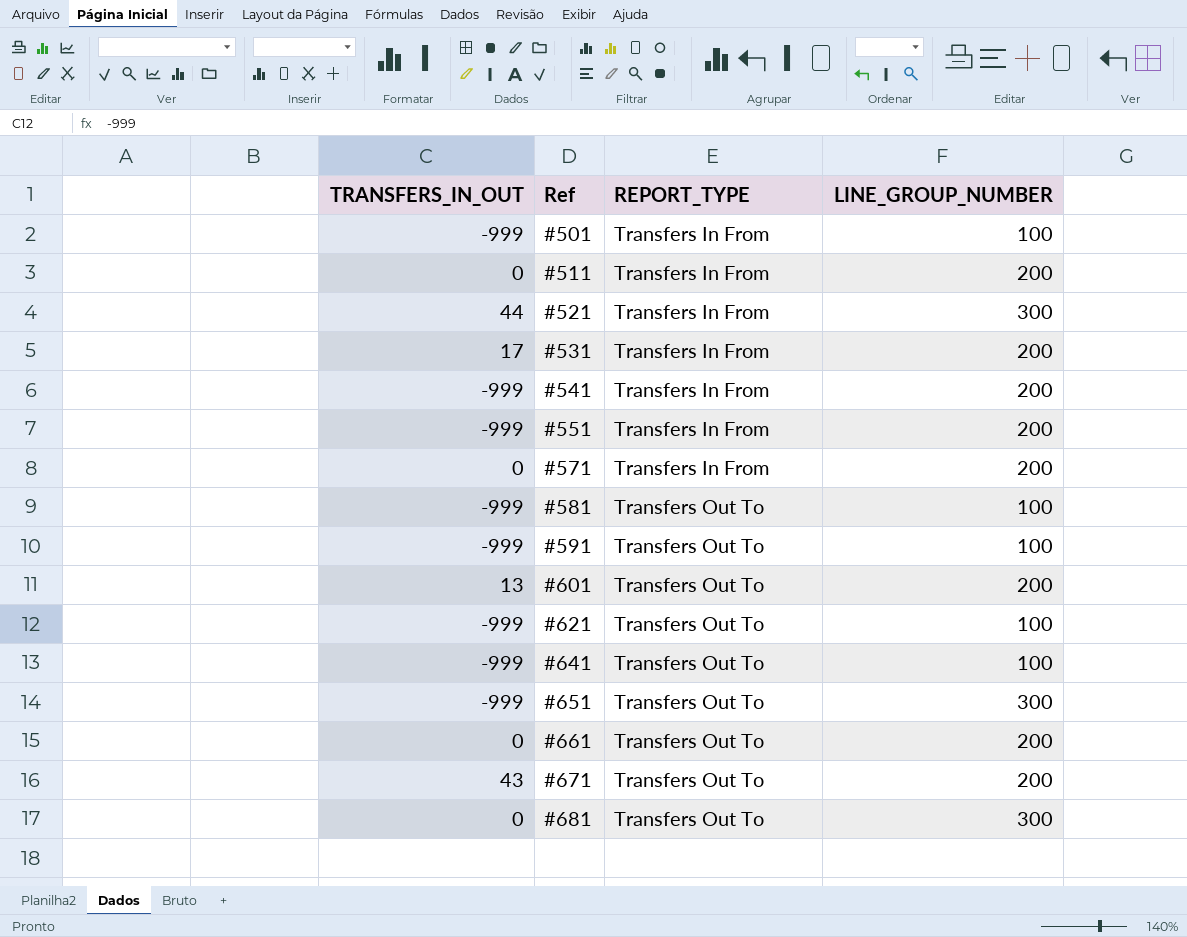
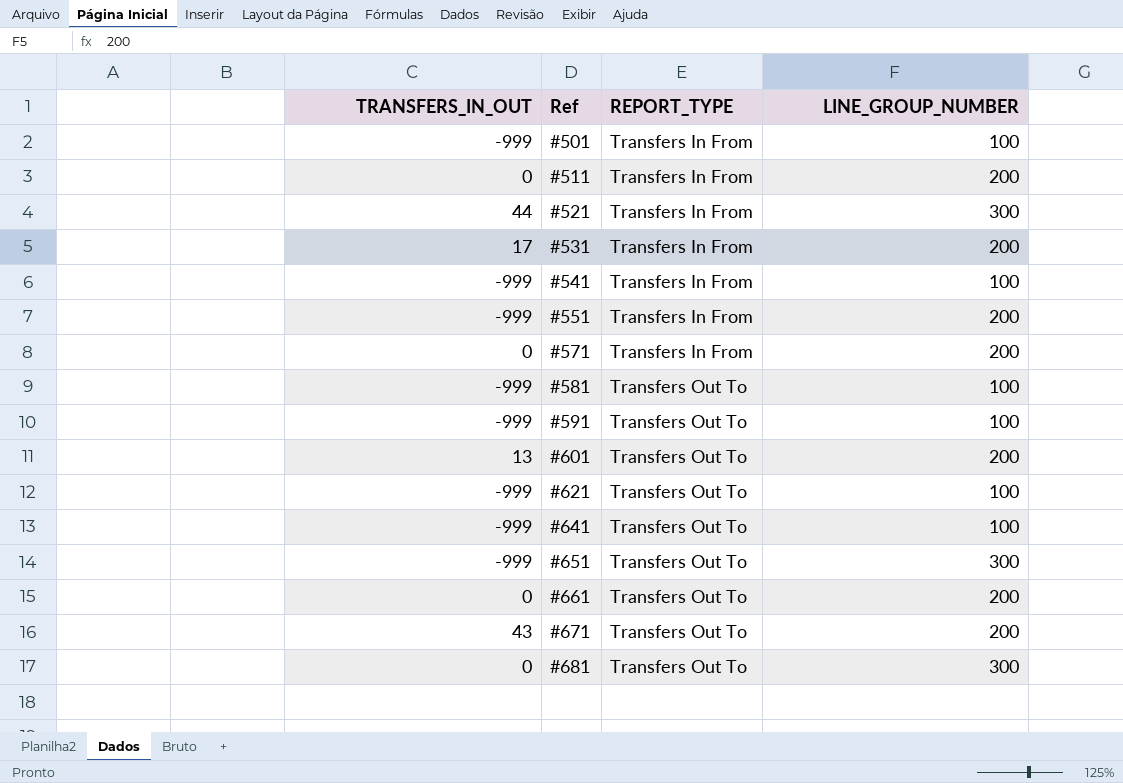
#541 | LINE_GROUP_NUMBER: 200 -> 100

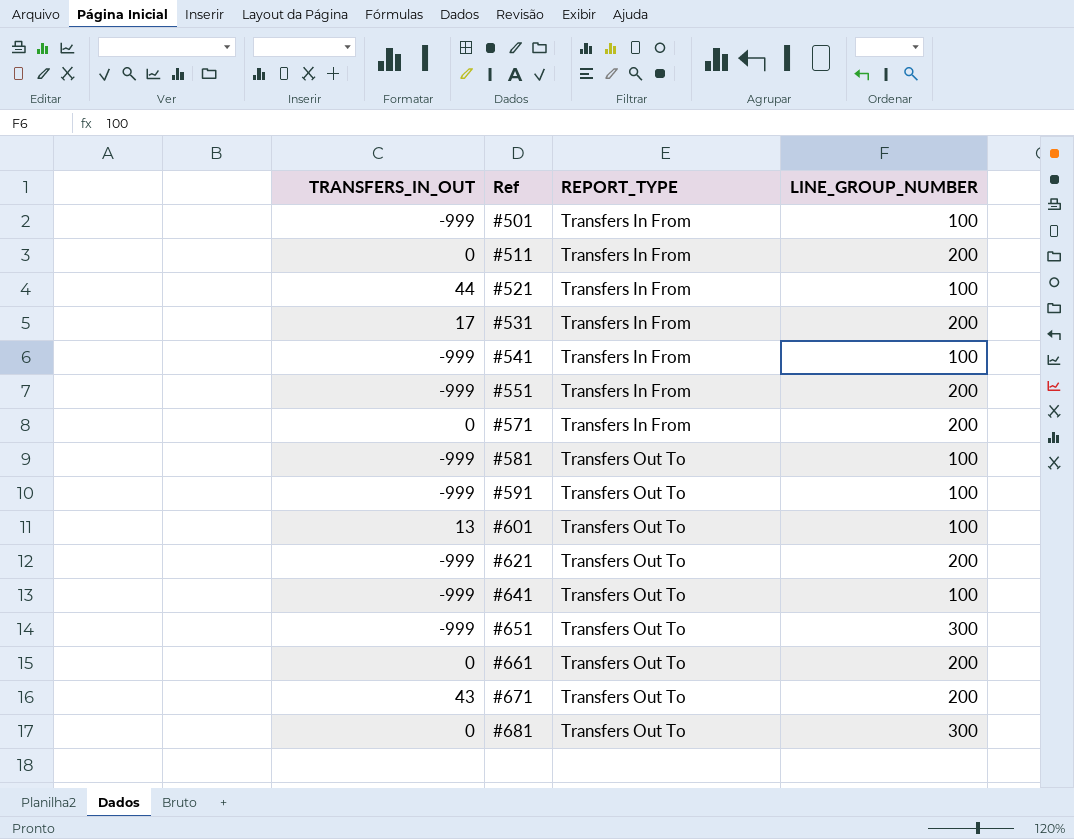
#521 | LINE_GROUP_NUMBER: 300 -> 100
#601 | LINE_GROUP_NUMBER: 200 -> 100
#621 | LINE_GROUP_NUMBER: 100 -> 200

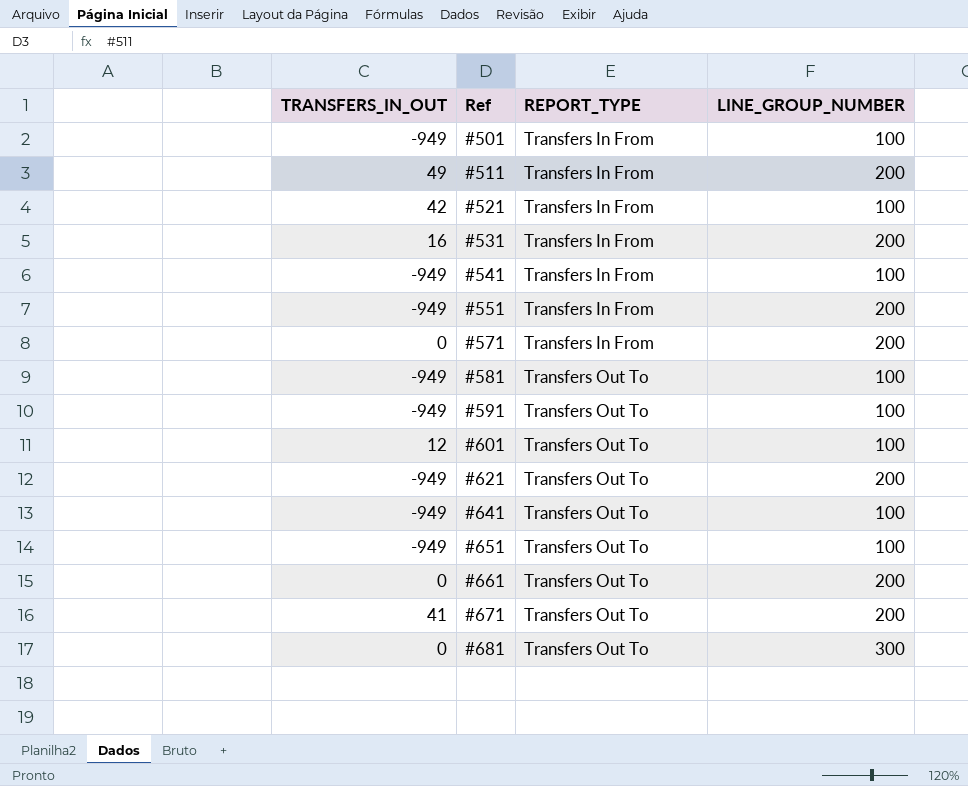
#501 | TRANSFERS_IN_OUT: -999 -> -949
#511 | TRANSFERS_IN_OUT: 0 -> 49
#521 | TRANSFERS_IN_OUT: 44 -> 42
#531 | TRANSFERS_IN_OUT: 17 -> 16
#541 | TRANSFERS_IN_OUT: -999 -> -949
#551 | TRANSFERS_IN_OUT: -999 -> -949
#581 | TRANSFERS_IN_OUT: -999 -> -949
#591 | TRANSFERS_IN_OUT: -999 -> -949
#601 | TRANSFERS_IN_OUT: 13 -> 12
#621 | TRANSFERS_IN_OUT: -999 -> -949
#641 | TRANSFERS_IN_OUT: -999 -> -949
#651 | TRANSFERS_IN_OUT: -999 -> -949
#651 | LINE_GROUP_NUMBER: 300 -> 100
#671 | TRANSFERS_IN_OUT: 43 -> 41

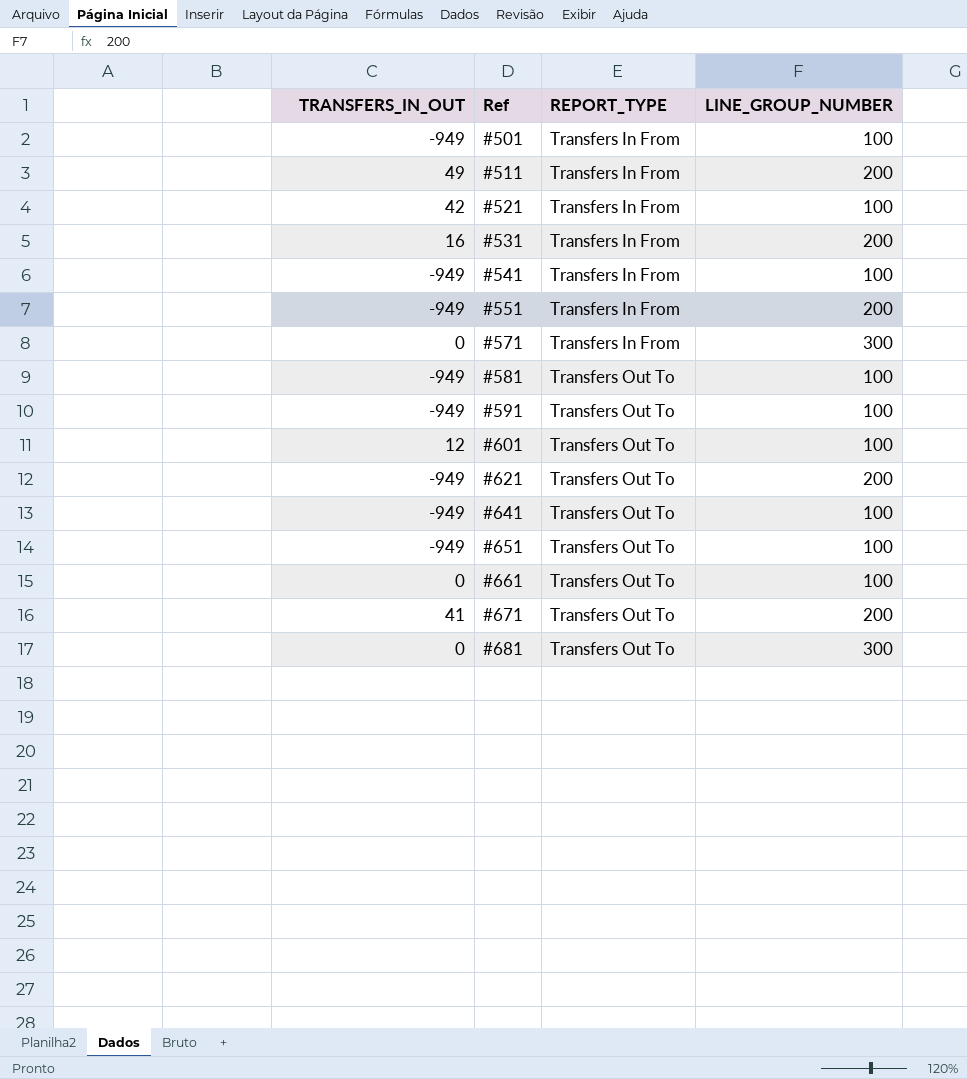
#571 | LINE_GROUP_NUMBER: 200 -> 300
#661 | LINE_GROUP_NUMBER: 200 -> 100

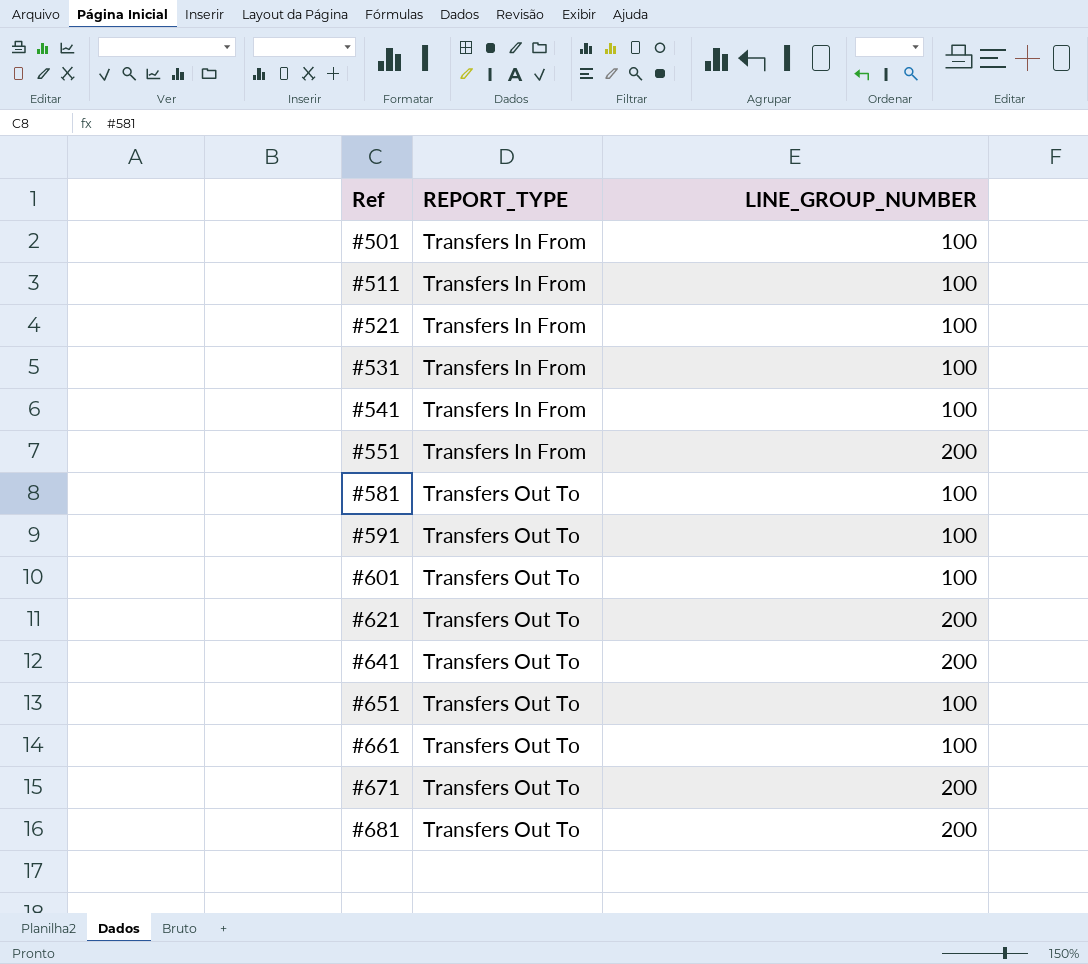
column TRANSFERS_IN_OUT | position: 1 -> none
row #571: 0 | Transfers In From | 300 -> none
#511 | LINE_GROUP_NUMBER: 200 -> 100
#531 | LINE_GROUP_NUMBER: 200 -> 100
#641 | LINE_GROUP_NUMBER: 100 -> 200
#681 | LINE_GROUP_NUMBER: 300 -> 200

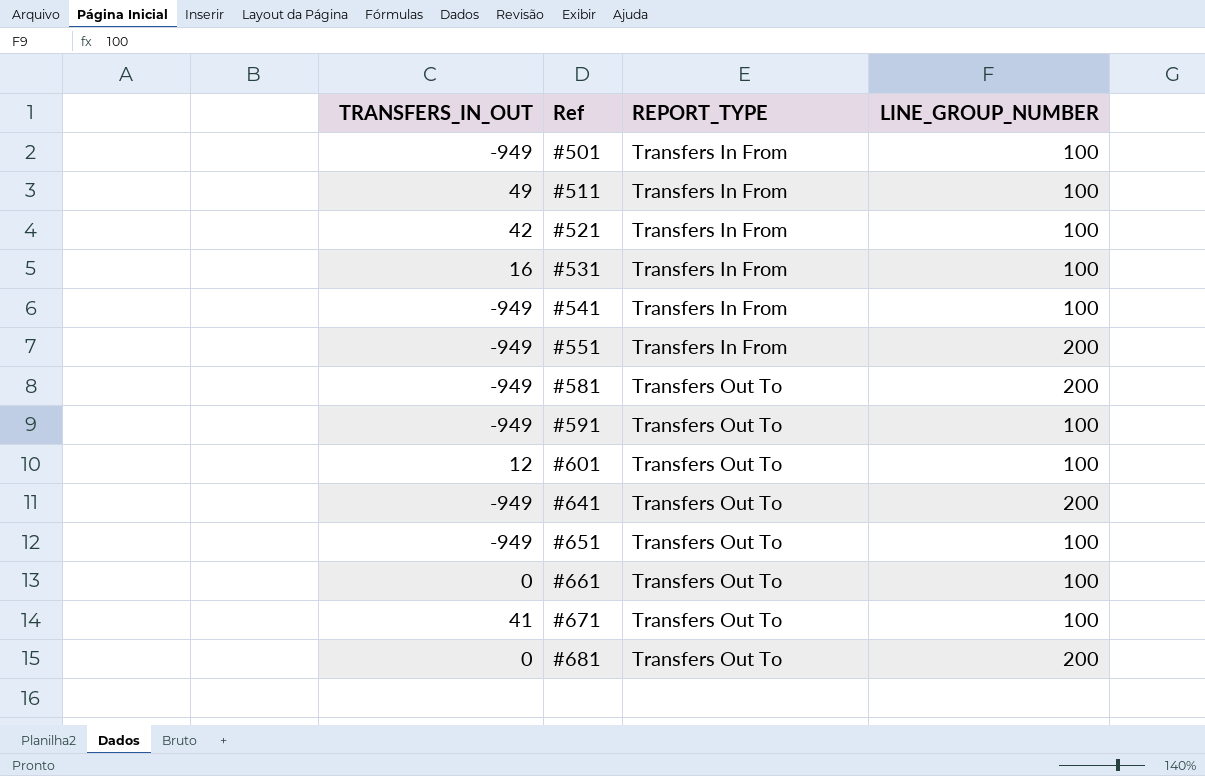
column TRANSFERS_IN_OUT | position: none -> 1
row #621: Transfers Out To | 200 -> none
#581 | LINE_GROUP_NUMBER: 100 -> 200
#671 | LINE_GROUP_NUMBER: 200 -> 100

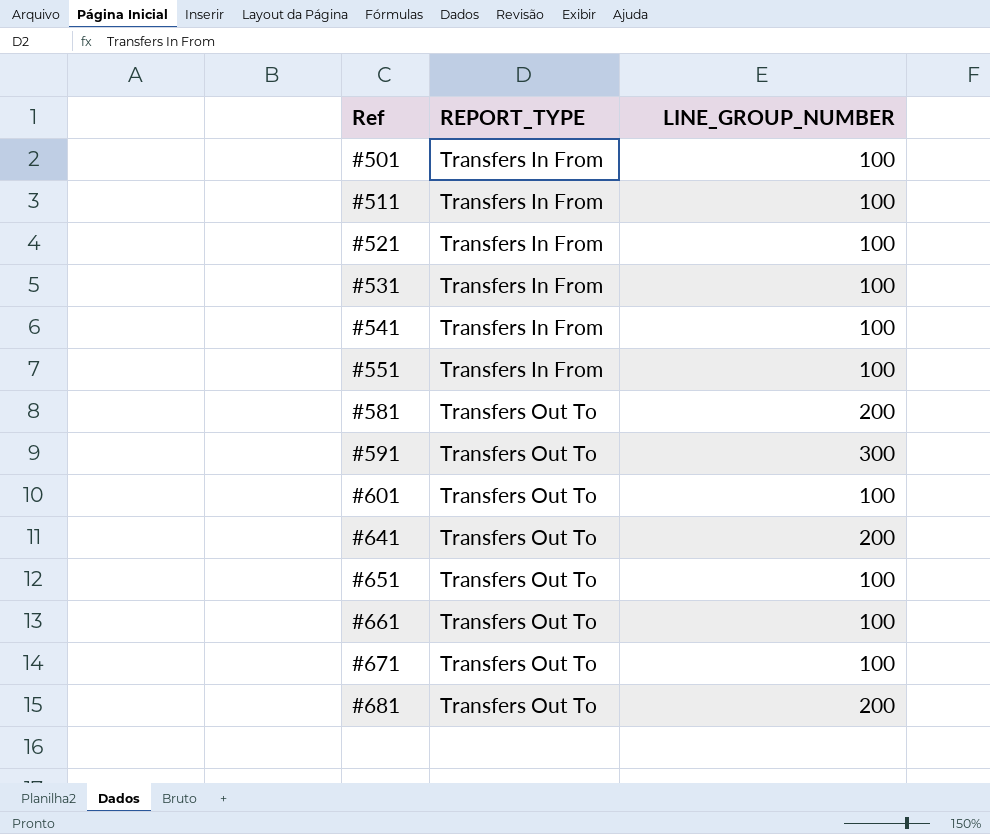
column TRANSFERS_IN_OUT | position: 1 -> none
#551 | LINE_GROUP_NUMBER: 200 -> 100
#591 | LINE_GROUP_NUMBER: 100 -> 300

